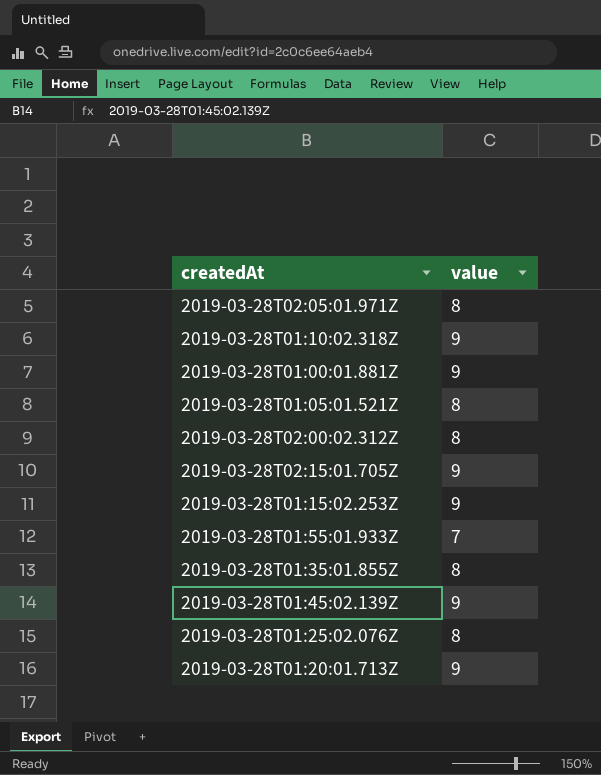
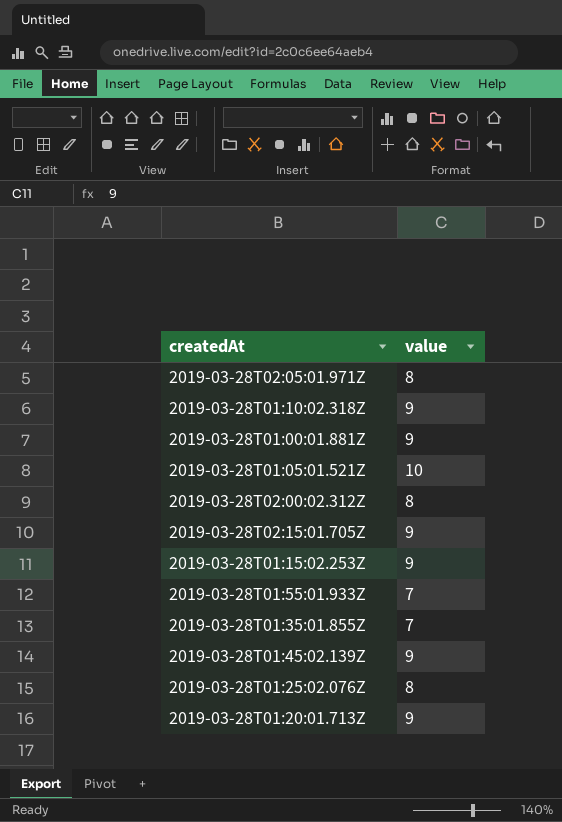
2019-03-28T01:05:01.521Z | value: 8 -> 10
2019-03-28T01:35:01.855Z | value: 8 -> 7

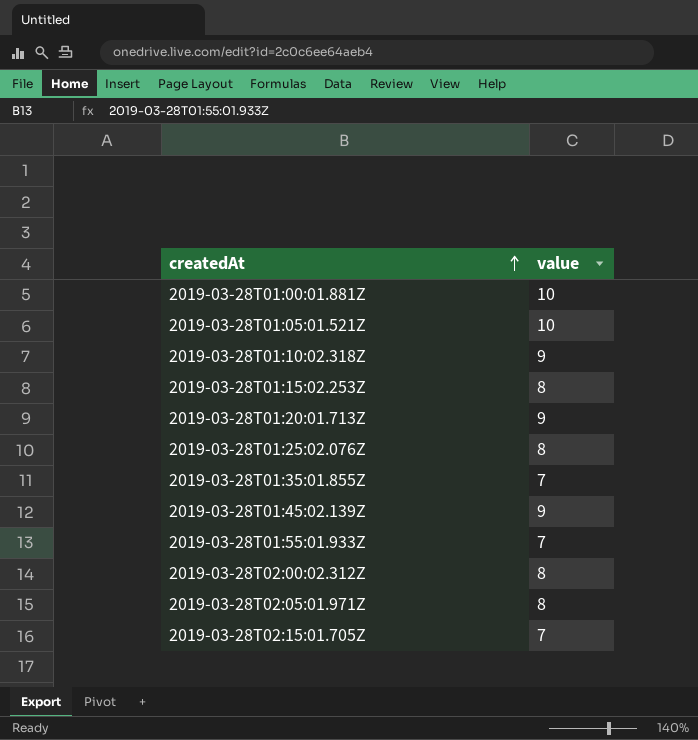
row order: none -> createdAt ascending
2019-03-28T01:00:01.881Z | value: 9 -> 10
2019-03-28T01:15:02.253Z | value: 9 -> 8
2019-03-28T02:15:01.705Z | value: 9 -> 7

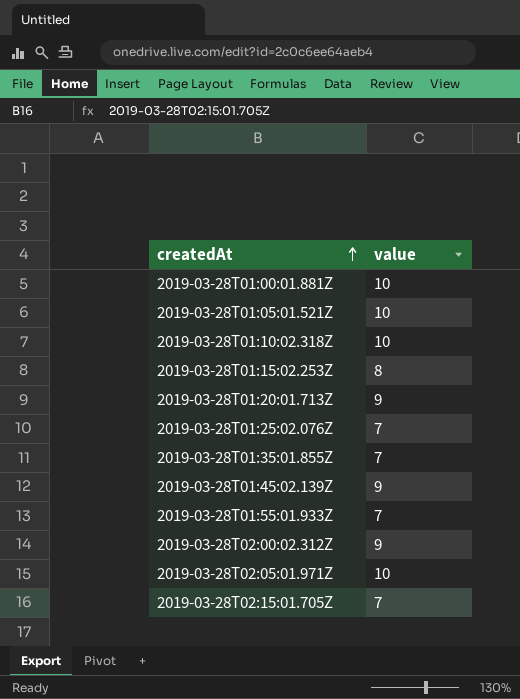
2019-03-28T01:10:02.318Z | value: 9 -> 10
2019-03-28T01:25:02.076Z | value: 8 -> 7
2019-03-28T02:00:02.312Z | value: 8 -> 9
2019-03-28T02:05:01.971Z | value: 8 -> 10

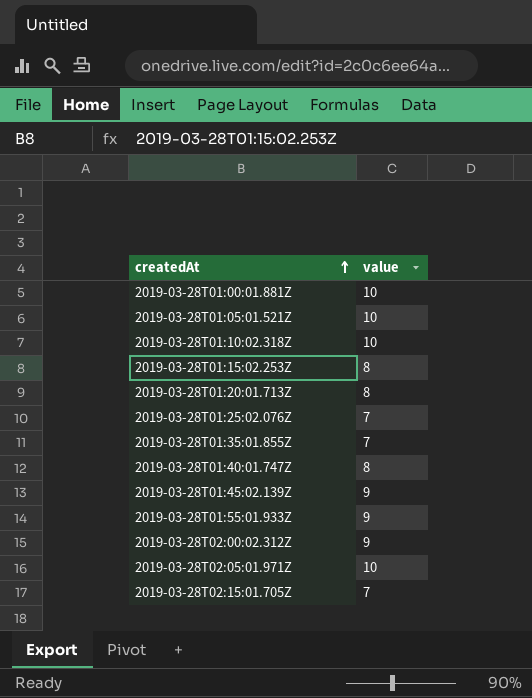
2019-03-28T01:20:01.713Z | value: 9 -> 8
row 2019-03-28T01:40:01.747Z: none -> 8
2019-03-28T01:55:01.933Z | value: 7 -> 9

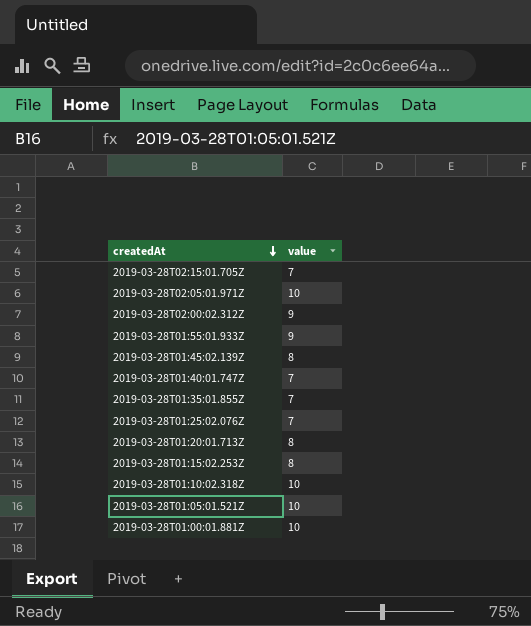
row order: createdAt ascending -> createdAt descending
2019-03-28T01:45:02.139Z | value: 9 -> 8
2019-03-28T01:40:01.747Z | value: 8 -> 7

